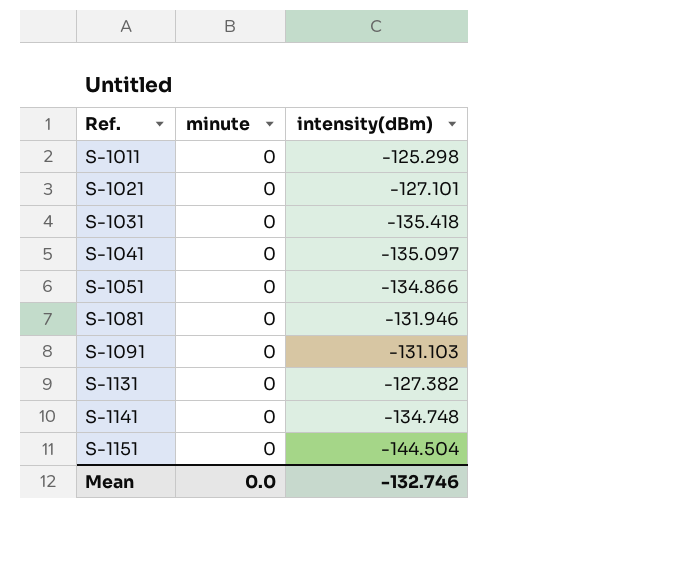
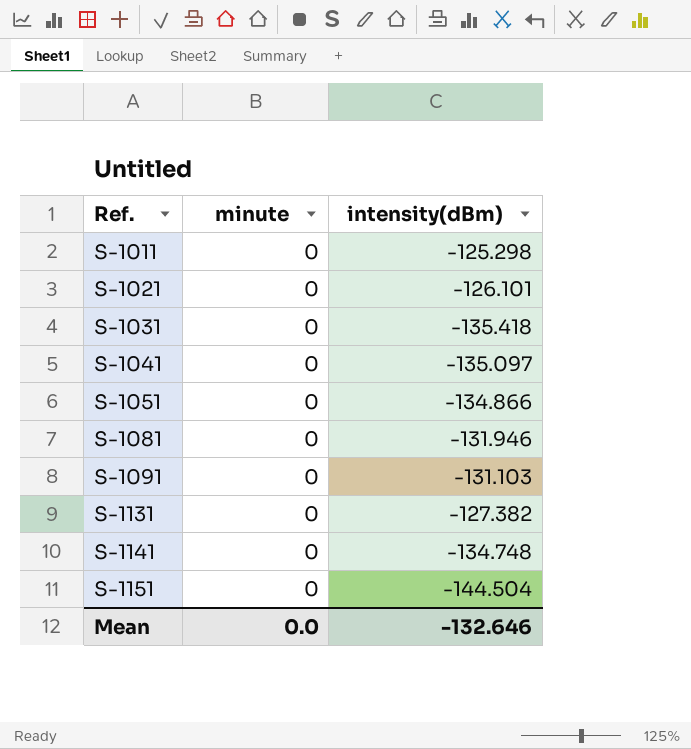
S-1021 | intensity(dBm): -127.101 -> -126.101
Mean | intensity(dBm): -132.746 -> -132.646

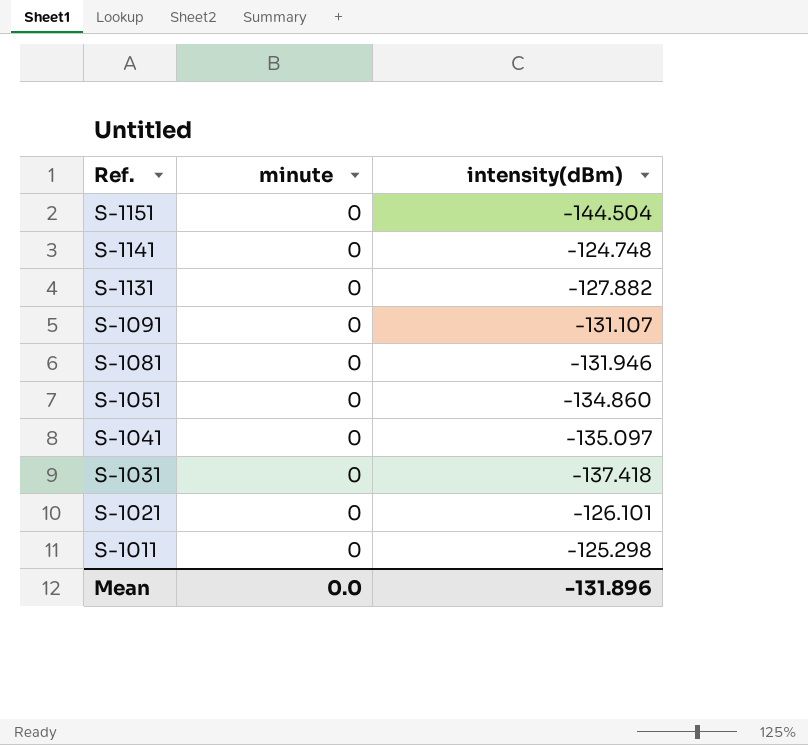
row order: Ref. ascending -> Ref. descending
S-1141 | intensity(dBm): -134.748 -> -124.748
S-1131 | intensity(dBm): -127.382 -> -127.882
S-1091 | intensity(dBm): -131.103 -> -131.107
S-1051 | intensity(dBm): -134.866 -> -134.860
S-1031 | intensity(dBm): -135.418 -> -137.418
Mean | intensity(dBm): -132.646 -> -131.896

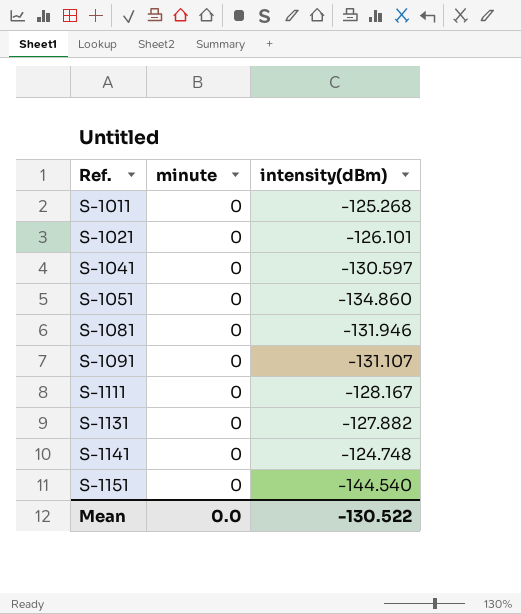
row order: Ref. descending -> Ref. ascending
row S-1031: 0 | -137.418 -> none
S-1011 | intensity(dBm): -125.298 -> -125.268
S-1041 | intensity(dBm): -135.097 -> -130.597
row S-1111: none -> 0 | -128.167
S-1151 | intensity(dBm): -144.504 -> -144.540
Mean | intensity(dBm): -131.896 -> -130.522

